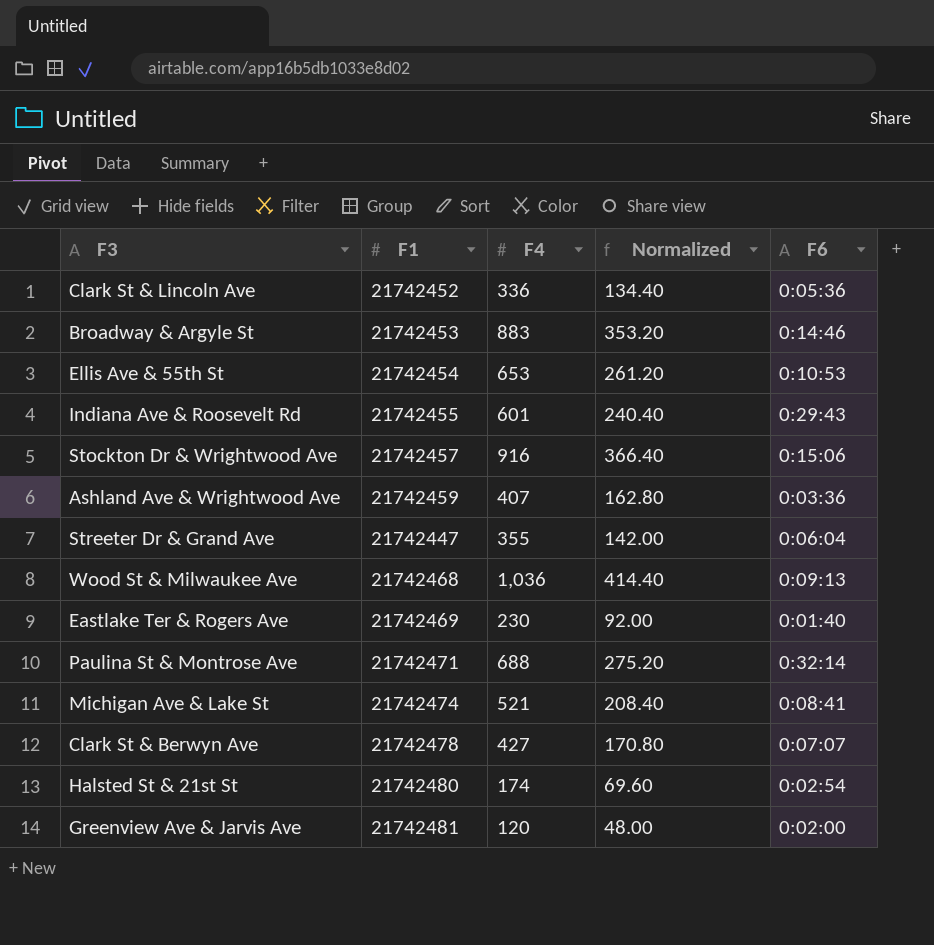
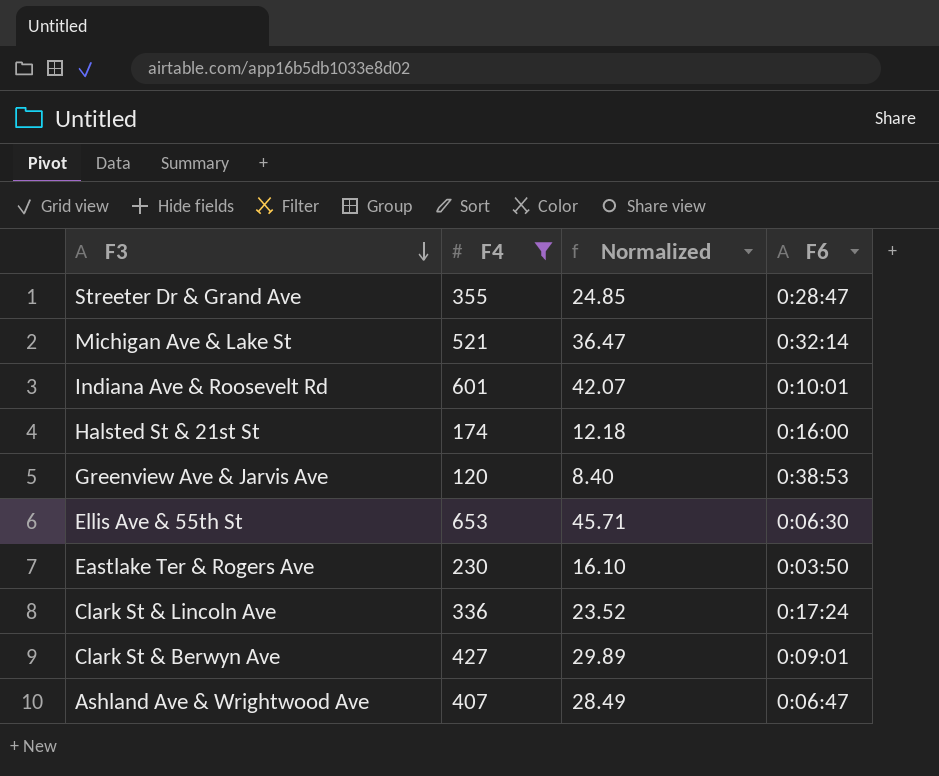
filter: none -> F4 <= 653
row order: none -> F3 descending
column F1 | position: 2 -> none
column Normalized | formula: [F4] * 0.4 -> [F4] * 0.07
Streeter Dr & Grand Ave | F6: 0:06:04 -> 0:28:47
Michigan Ave & Lake St | F6: 0:08:41 -> 0:32:14
Indiana Ave & Roosevelt Rd | F6: 0:29:43 -> 0:10:01
Halsted St & 21st St | F6: 0:02:54 -> 0:16:00
Greenview Ave & Jarvis Ave | F6: 0:02:00 -> 0:38:53
Ellis Ave & 55th St | F6: 0:10:53 -> 0:06:30
Eastlake Ter & Rogers Ave | F6: 0:01:40 -> 0:03:50
Clark St & Lincoln Ave | F6: 0:05:36 -> 0:17:24
Clark St & Berwyn Ave | F6: 0:07:07 -> 0:09:01
Ashland Ave & Wrightwood Ave | F6: 0:03:36 -> 0:06:47

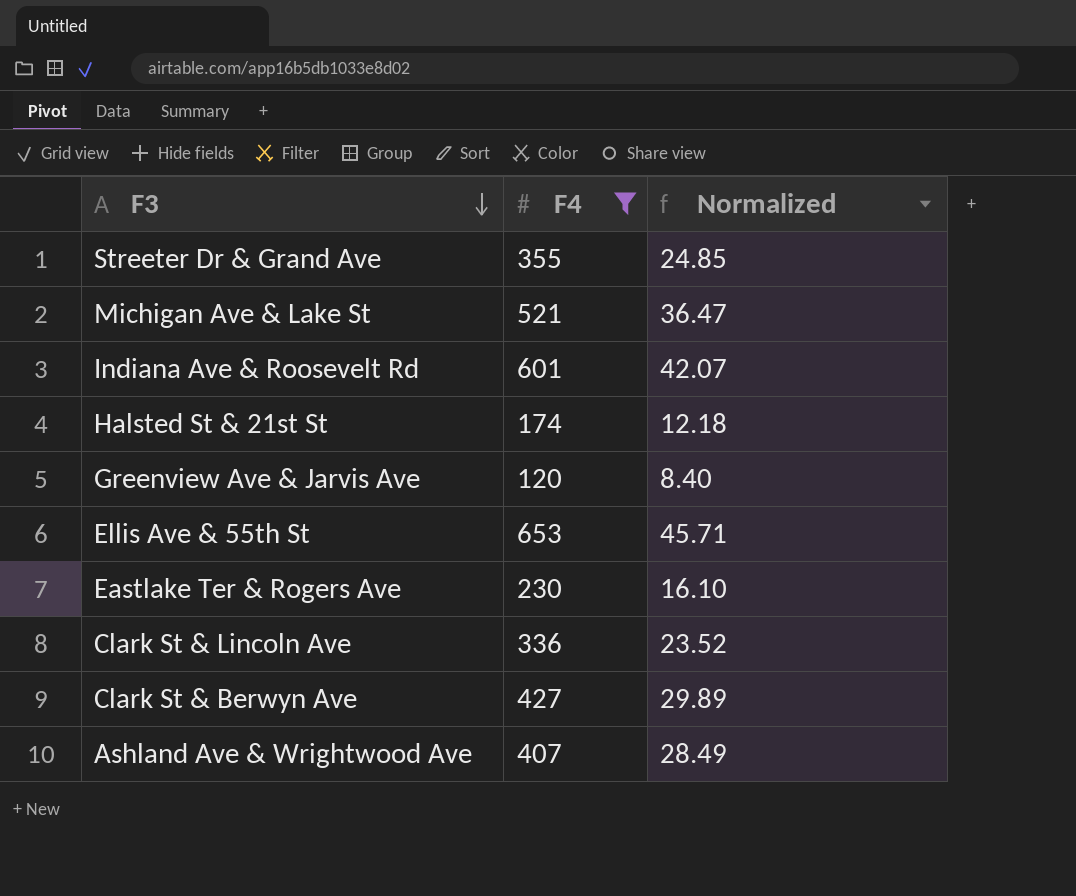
column F6 | position: 4 -> none

